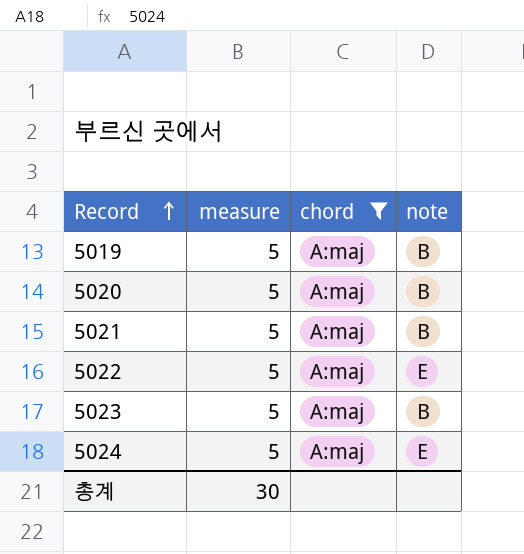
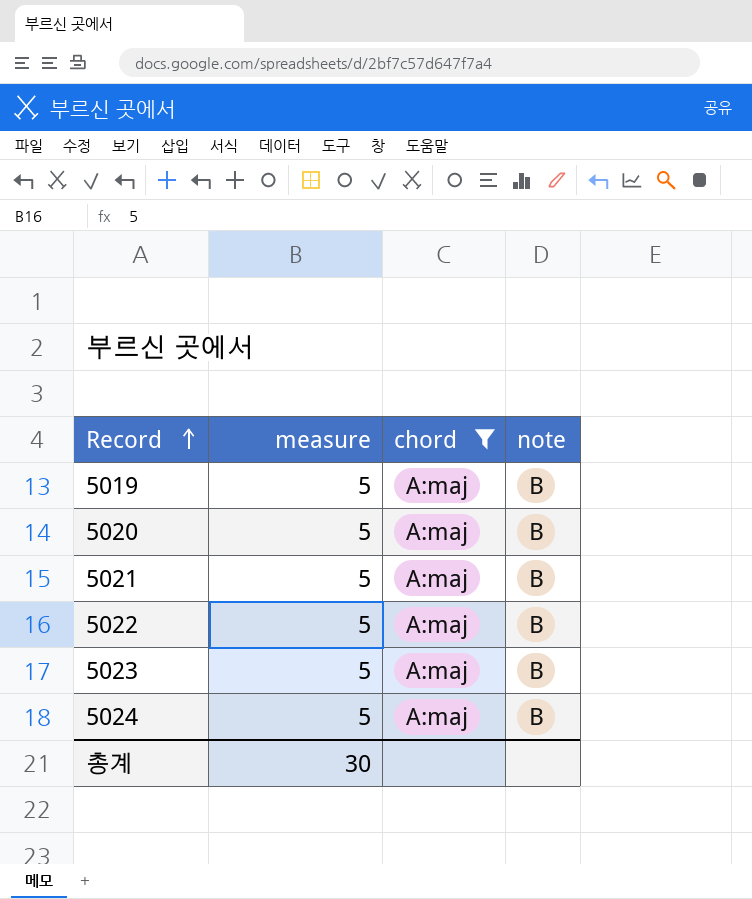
5022 | note: E -> B
5024 | note: E -> B

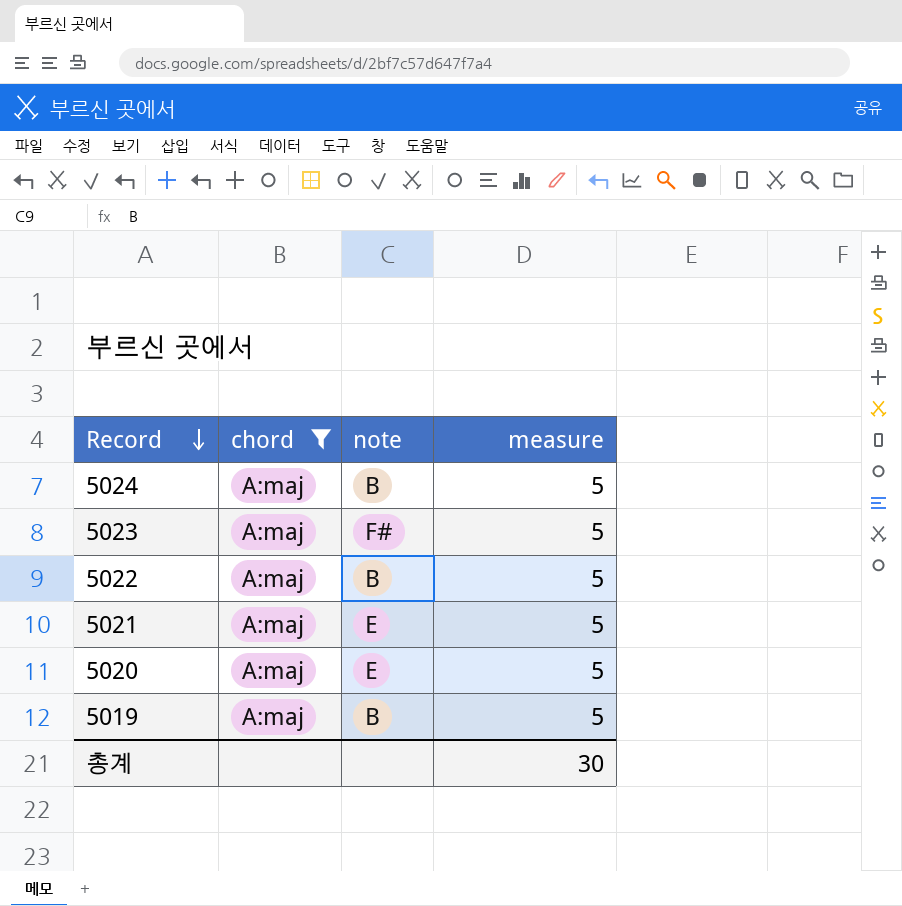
row order: Record ascending -> Record descending
column measure | position: 2 -> 4
5023 | note: B -> F#
5021 | note: B -> E
5020 | note: B -> E

